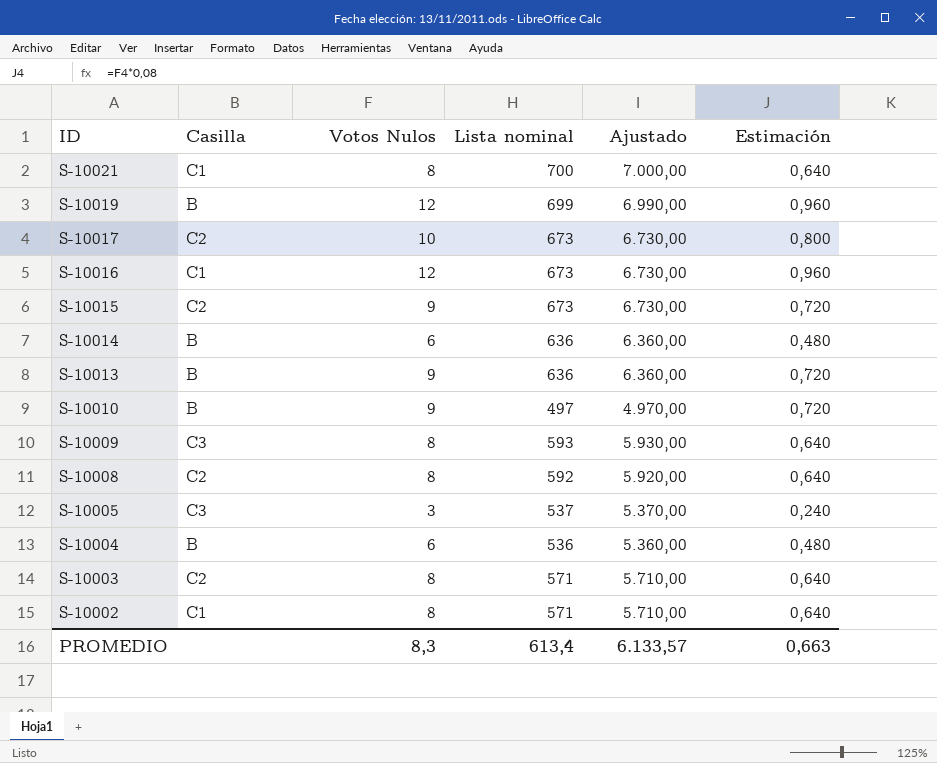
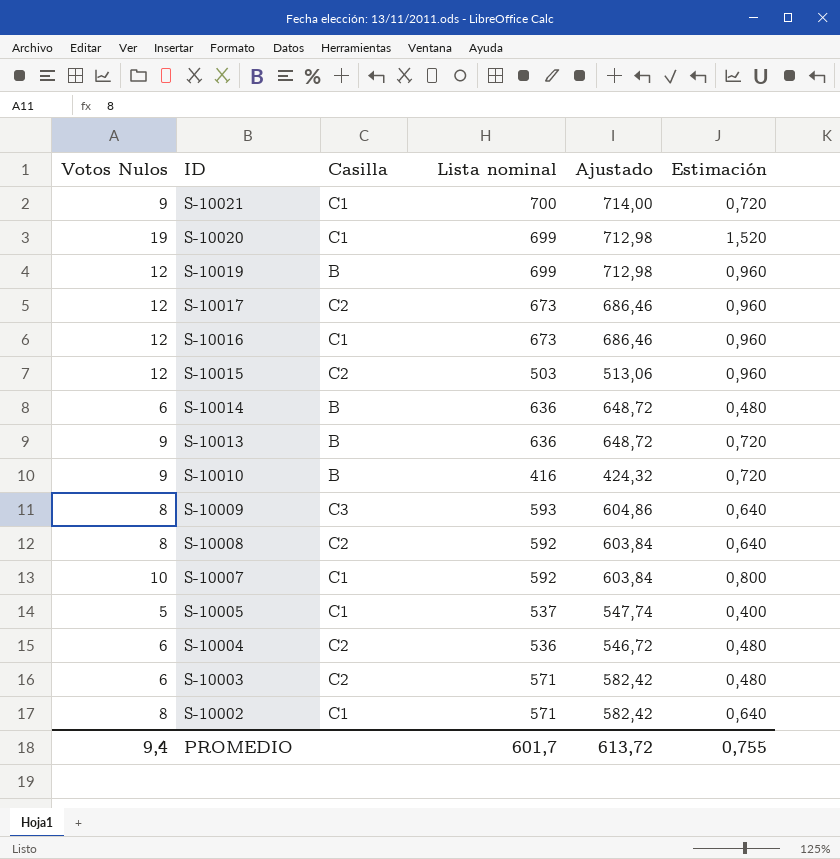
column Votos Nulos | position: 3 -> 1
column Ajustado | formula: [Lista nominal] * 10 -> [Lista nominal] * 1,02
S-10021 | Votos Nulos: 8 -> 9
S-10021 | Estimación: 0,640 -> 0,720
row S-10020: none -> 19 | C1 | 699 | 712,98 | 1,520
S-10017 | Votos Nulos: 10 -> 12
S-10017 | Estimación: 0,800 -> 0,960
S-10015 | Votos Nulos: 9 -> 12
S-10015 | Lista nominal: 673 -> 503
S-10015 | Estimación: 0,720 -> 0,960
S-10010 | Lista nominal: 497 -> 416
row S-10007: none -> 10 | C1 | 592 | 603,84 | 0,800
S-10005 | Votos Nulos: 3 -> 5
S-10005 | Casilla: C3 -> C1
S-10005 | Estimación: 0,240 -> 0,400
S-10004 | Casilla: B -> C2
S-10003 | Votos Nulos: 8 -> 6
S-10003 | Estimación: 0,640 -> 0,480
PROMEDIO | Votos Nulos: 8,3 -> 9,4
PROMEDIO | Lista nominal: 613,4 -> 601,7
PROMEDIO | Ajustado: 6.133,57 -> 613,72
PROMEDIO | Estimación: 0,663 -> 0,755

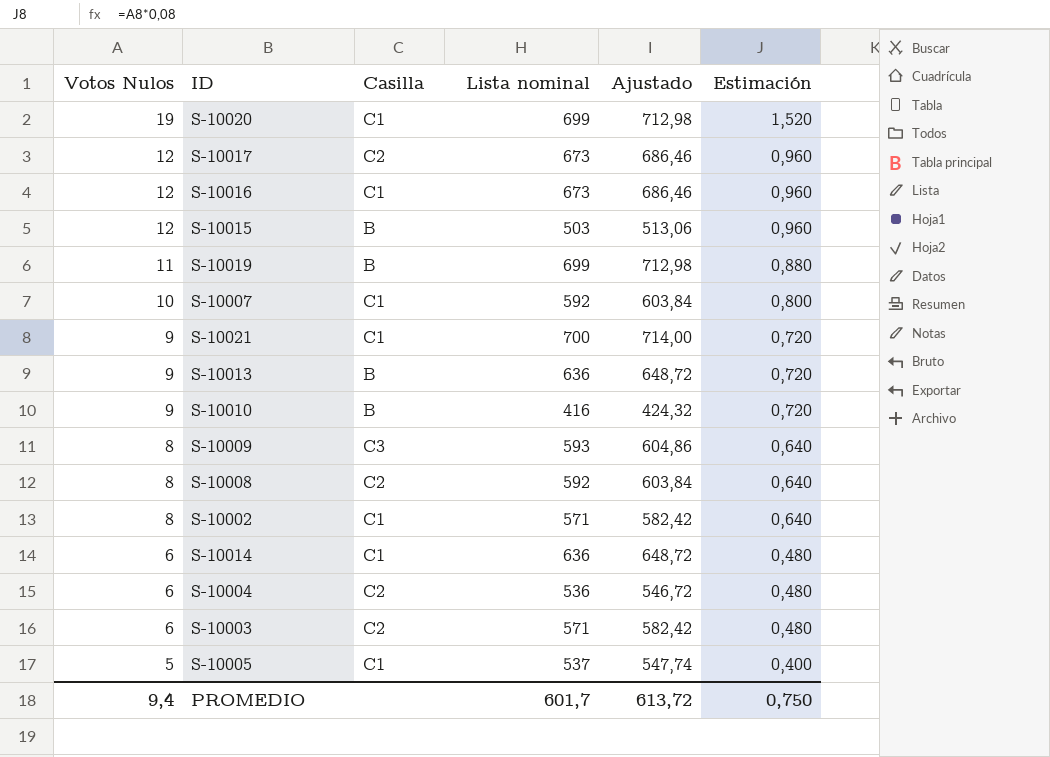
row order: ID descending -> Votos Nulos descending
S-10015 | Casilla: C2 -> B
S-10019 | Votos Nulos: 12 -> 11
S-10019 | Estimación: 0,960 -> 0,880
S-10014 | Casilla: B -> C1
PROMEDIO | Estimación: 0,755 -> 0,750

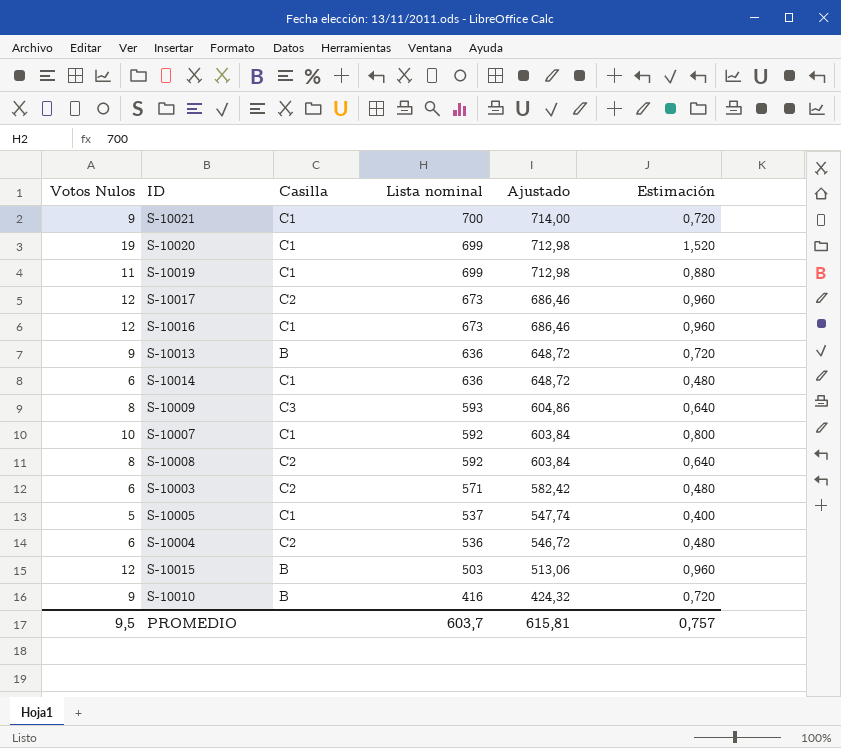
row order: Votos Nulos descending -> Lista nominal descending
row S-10002: 8 | C1 | 571 | 582,42 | 0,640 -> none
S-10019 | Casilla: B -> C1
PROMEDIO | Votos Nulos: 9,4 -> 9,5
PROMEDIO | Lista nominal: 601,7 -> 603,7
PROMEDIO | Ajustado: 613,72 -> 615,81
PROMEDIO | Estimación: 0,750 -> 0,757

